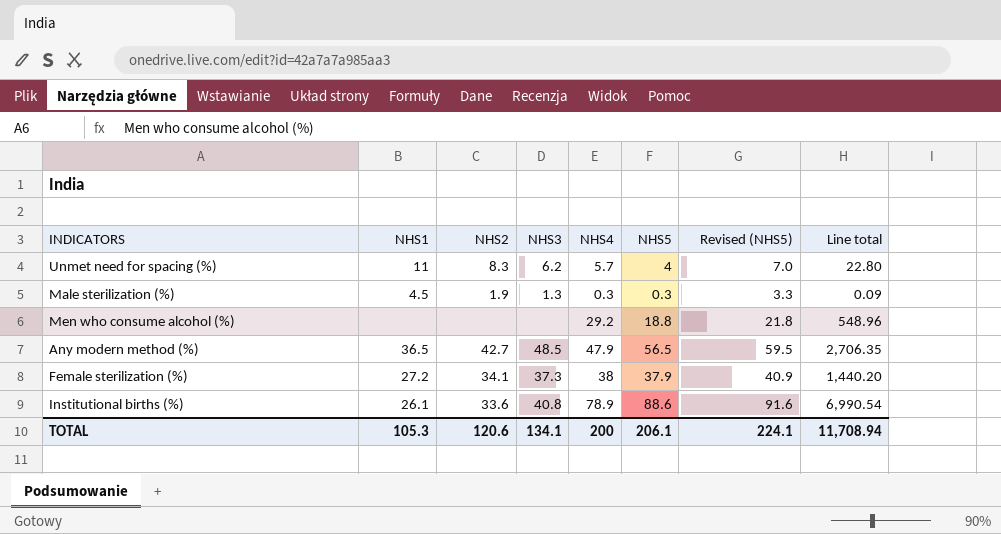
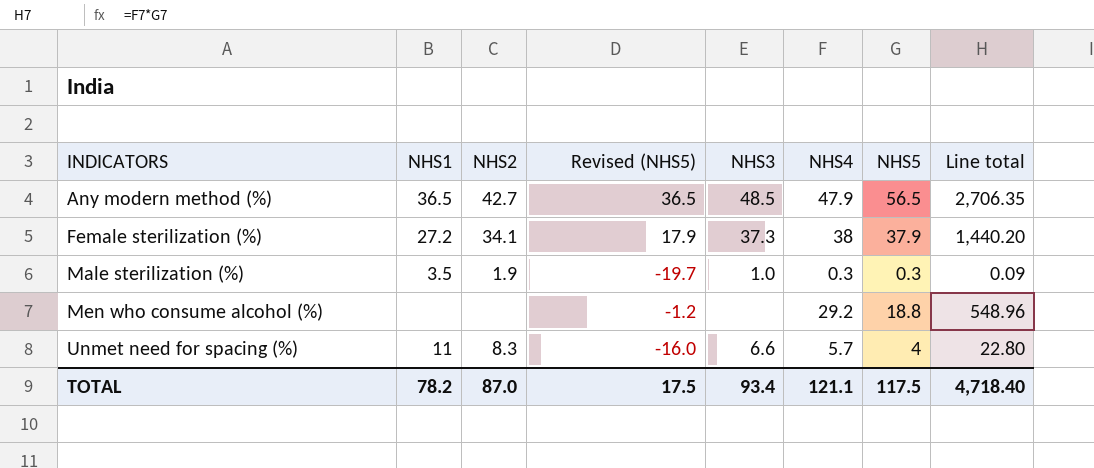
row order: none -> INDICATORS ascending
column Revised (NHS5) | formula: [NHS5] + 3 -> [NHS5] - 20
column Revised (NHS5) | position: 7 -> 4
row Institutional births (%): 26.1 | 33.6 | 40.8 | 78.9 | 88.6 | 91.6 | 6,990.54 -> none
Male sterilization (%) | NHS1: 4.5 -> 3.5
Male sterilization (%) | NHS3: 1.3 -> 1.0
Unmet need for spacing (%) | NHS3: 6.2 -> 6.6
TOTAL | NHS1: 105.3 -> 78.2
TOTAL | NHS2: 120.6 -> 87.0
TOTAL | Revised (NHS5): 224.1 -> 17.5
TOTAL | NHS3: 134.1 -> 93.4
TOTAL | NHS4: 200 -> 121.1
TOTAL | NHS5: 206.1 -> 117.5
TOTAL | Line total: 11,708.94 -> 4,718.40

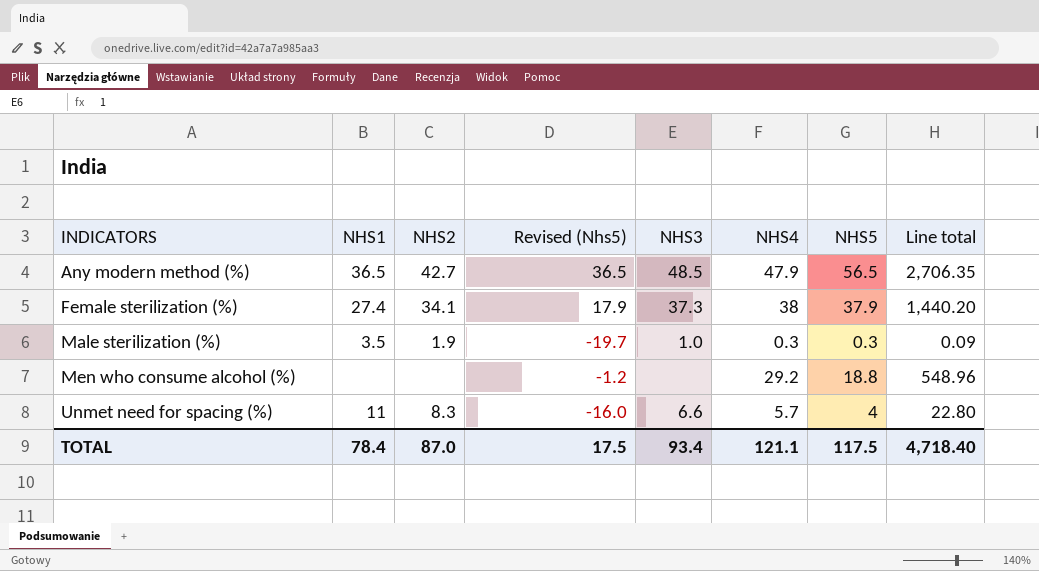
column name: Revised (NHS5) -> Revised (Nhs5)
Female sterilization (%) | NHS1: 27.2 -> 27.4
TOTAL | NHS1: 78.2 -> 78.4

